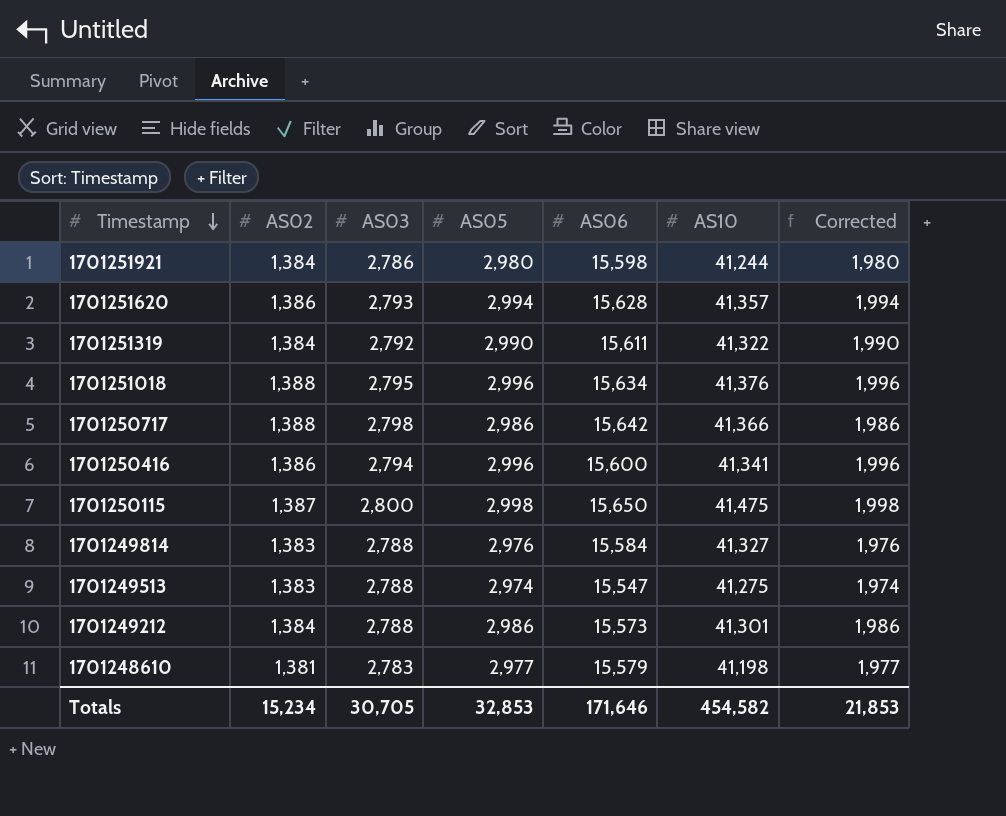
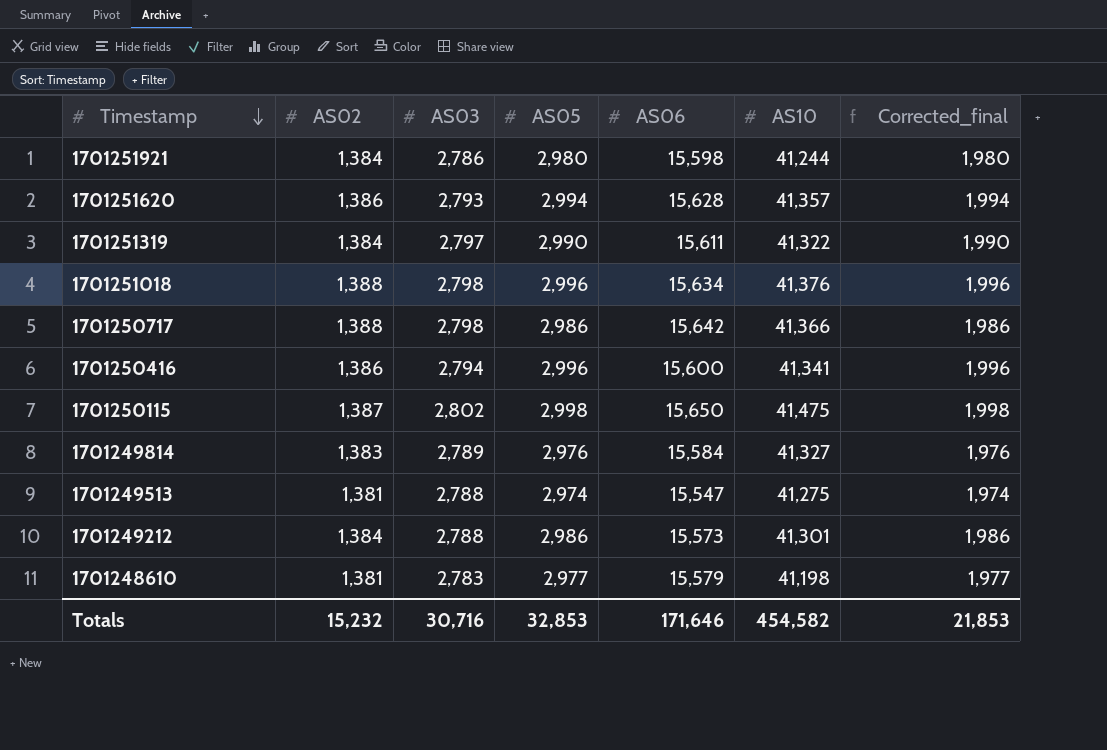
column name: Corrected -> Corrected_final
1701251319 | AS03: 2,792 -> 2,797
1701251018 | AS03: 2,795 -> 2,798
1701250115 | AS03: 2,800 -> 2,802
1701249814 | AS03: 2,788 -> 2,789
1701249513 | AS02: 1,383 -> 1,381
Totals | AS02: 15,234 -> 15,232
Totals | AS03: 30,705 -> 30,716

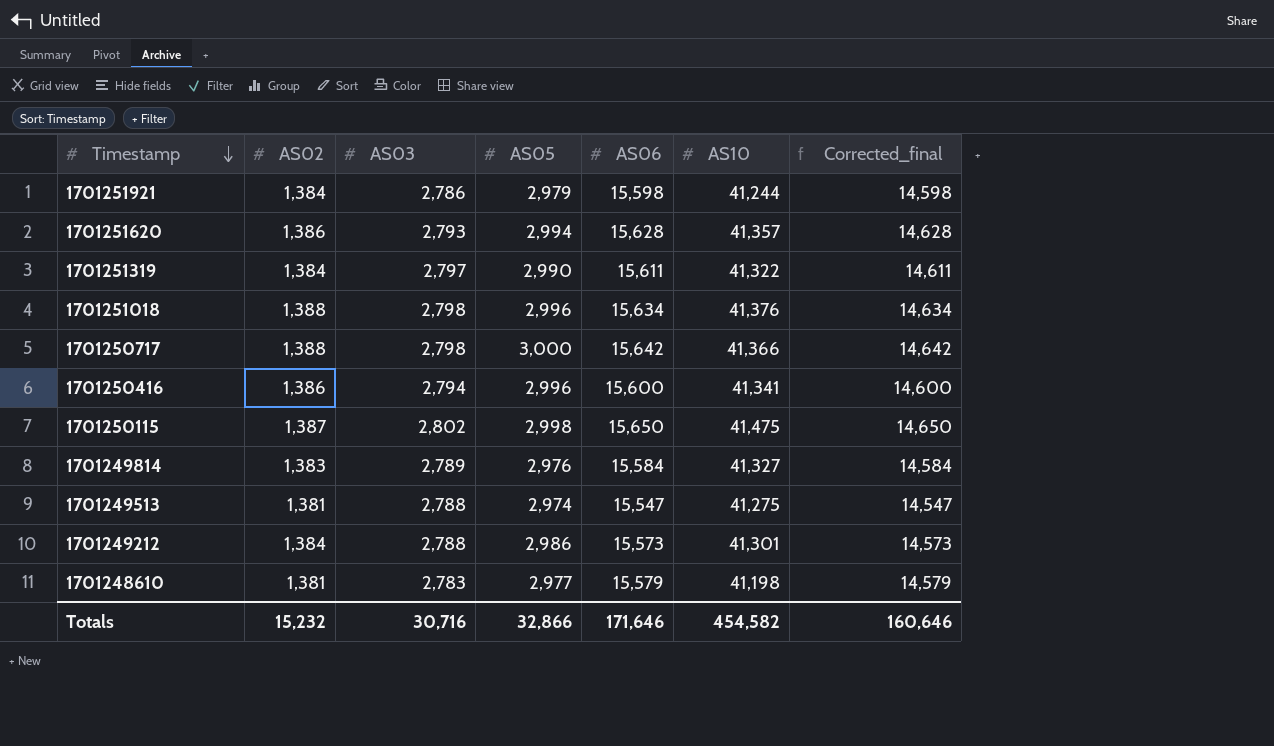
column Corrected_final | formula: [AS05] - 1000 -> [AS06] - 1000
1701251921 | AS05: 2,980 -> 2,979
1701250717 | AS05: 2,986 -> 3,000
Totals | AS05: 32,853 -> 32,866
Totals | Corrected_final: 21,853 -> 160,646

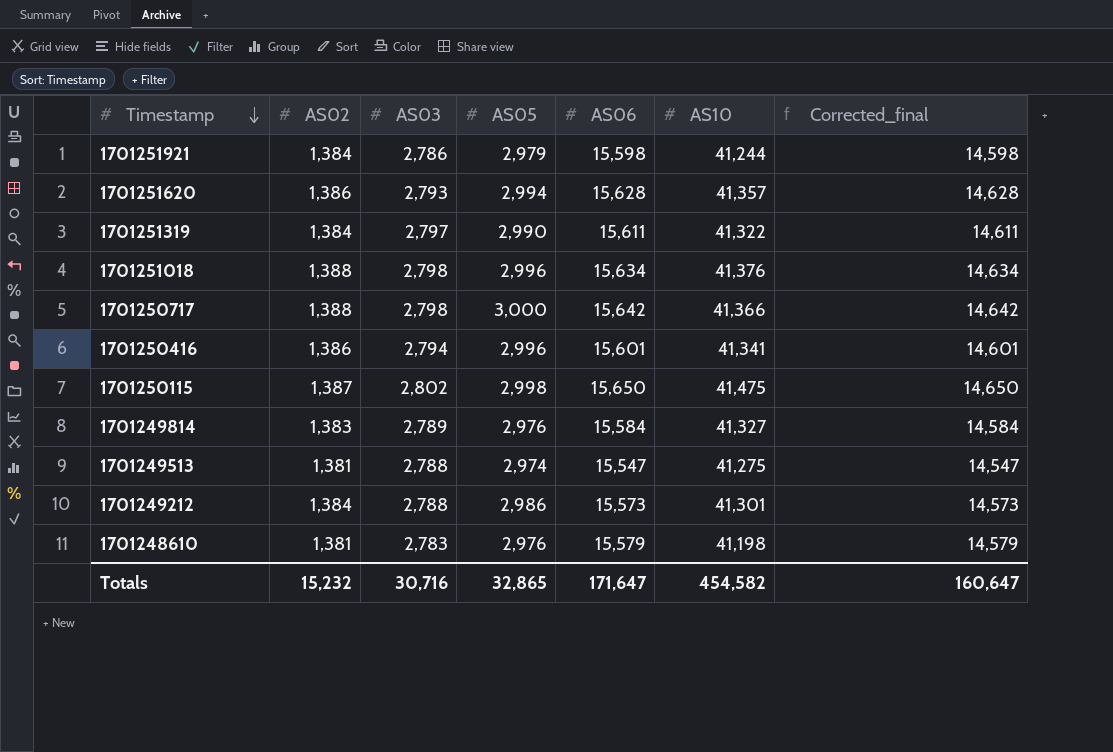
1701250416 | AS06: 15,600 -> 15,601
1701250416 | Corrected_final: 14,600 -> 14,601
1701248610 | AS05: 2,977 -> 2,976
Totals | AS05: 32,866 -> 32,865
Totals | AS06: 171,646 -> 171,647
Totals | Corrected_final: 160,646 -> 160,647

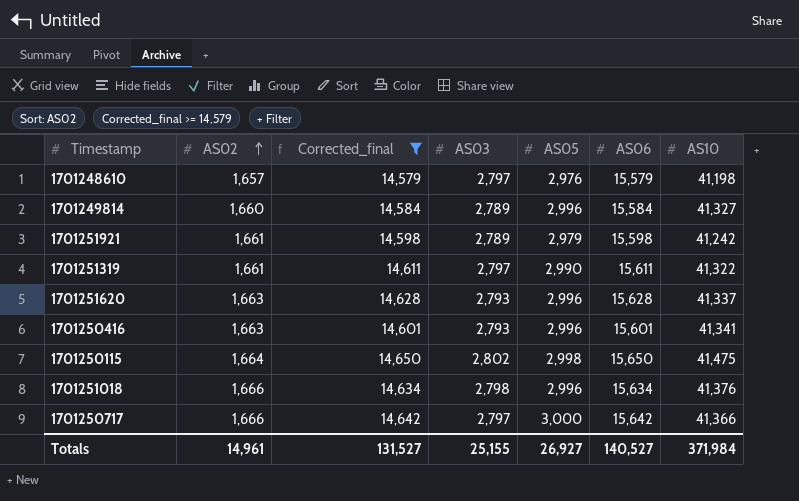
filter: none -> Corrected_final >= 14,579
row order: Timestamp descending -> AS02 ascending
column Corrected_final | position: 7 -> 3
1701248610 | AS02: 1,381 -> 1,657
1701248610 | AS03: 2,783 -> 2,797
1701249814 | AS02: 1,383 -> 1,660
1701249814 | AS05: 2,976 -> 2,996
1701251921 | AS02: 1,384 -> 1,661
1701251921 | AS03: 2,786 -> 2,789
1701251921 | AS10: 41,244 -> 41,242
1701251319 | AS02: 1,384 -> 1,661
1701251620 | AS02: 1,386 -> 1,663
1701251620 | AS05: 2,994 -> 2,996
1701251620 | AS10: 41,357 -> 41,337
1701250416 | AS02: 1,386 -> 1,663
1701250416 | AS03: 2,794 -> 2,793
1701250115 | AS02: 1,387 -> 1,664
1701251018 | AS02: 1,388 -> 1,666
1701250717 | AS02: 1,388 -> 1,666
1701250717 | AS03: 2,798 -> 2,797
Totals | AS02: 15,232 -> 14,961
Totals | Corrected_final: 160,647 -> 131,527
Totals | AS03: 30,716 -> 25,155
Totals | AS05: 32,865 -> 26,927
Totals | AS06: 171,647 -> 140,527
Totals | AS10: 454,582 -> 371,984

